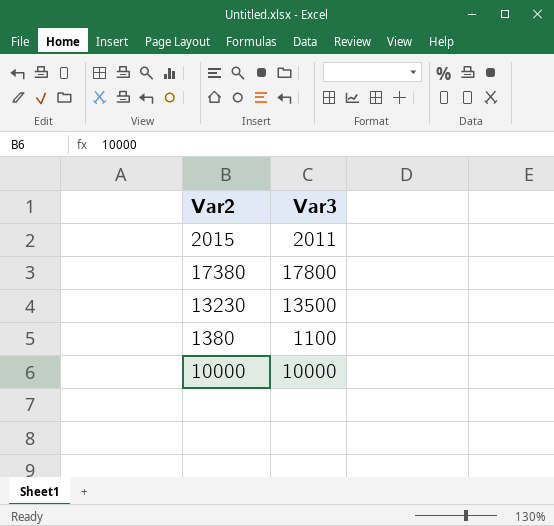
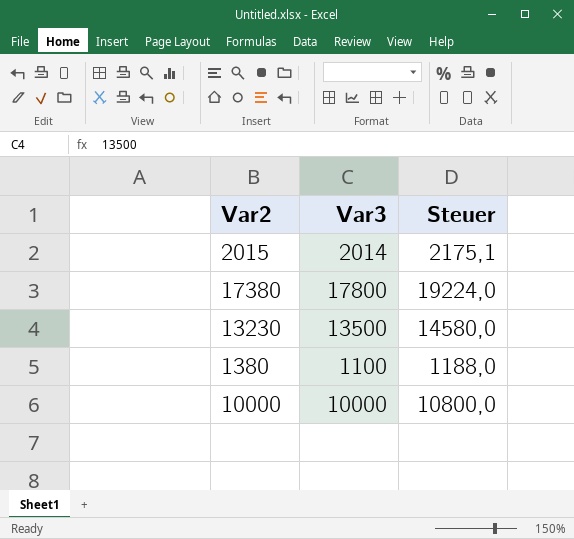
column Steuer | formula: none -> [Var3] * 1,08
2015 | Var3: 2011 -> 2014

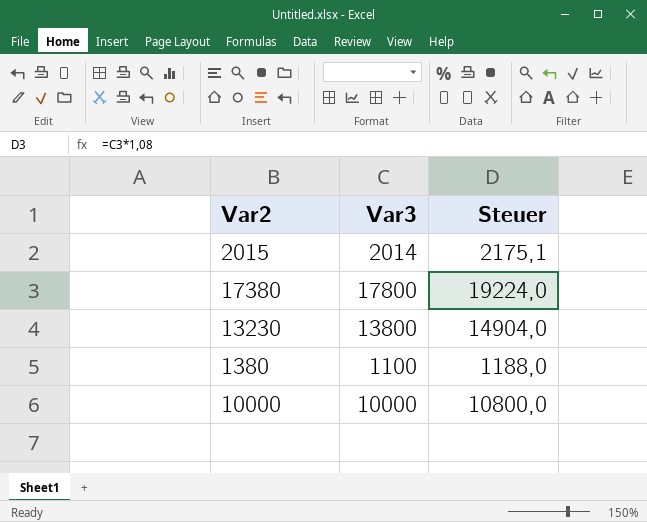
13230 | Var3: 13500 -> 13800
13230 | Steuer: 14580,0 -> 14904,0

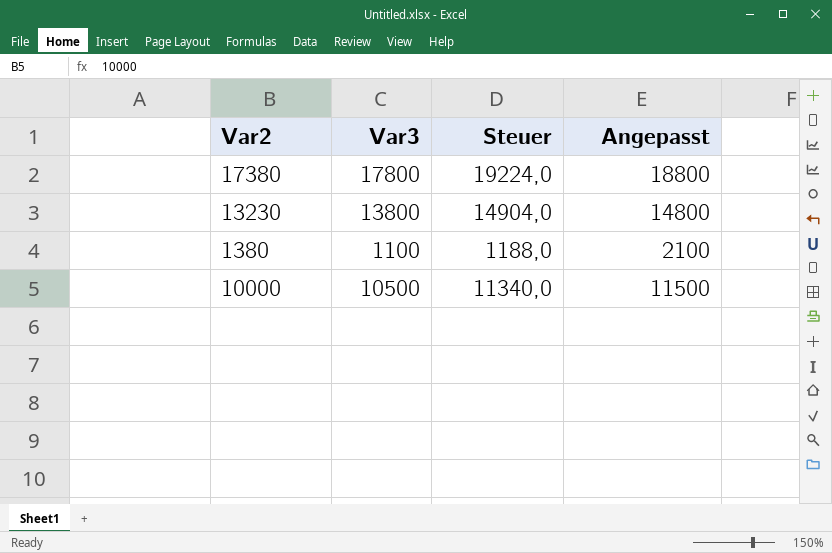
column Angepasst | formula: none -> [Var3] + 1000
row 2015: 2014 | 2175,1 -> none
10000 | Var3: 10000 -> 10500
10000 | Steuer: 10800,0 -> 11340,0

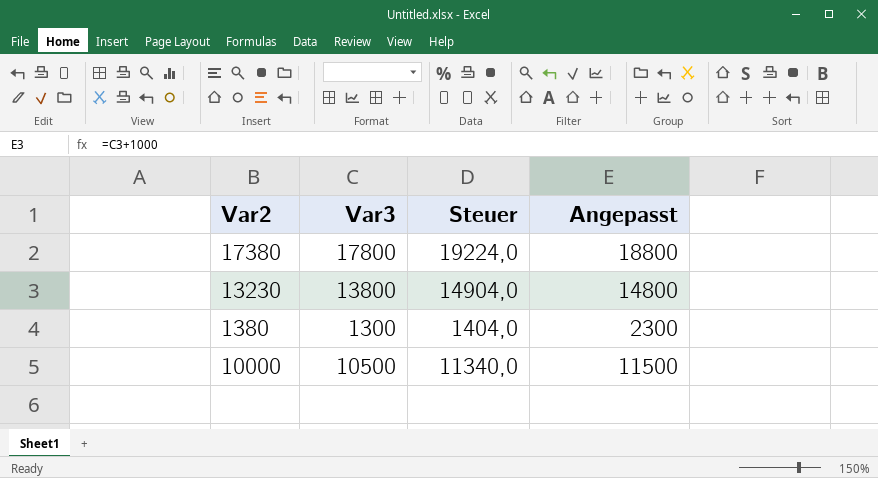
1380 | Var3: 1100 -> 1300
1380 | Steuer: 1188,0 -> 1404,0
1380 | Angepasst: 2100 -> 2300

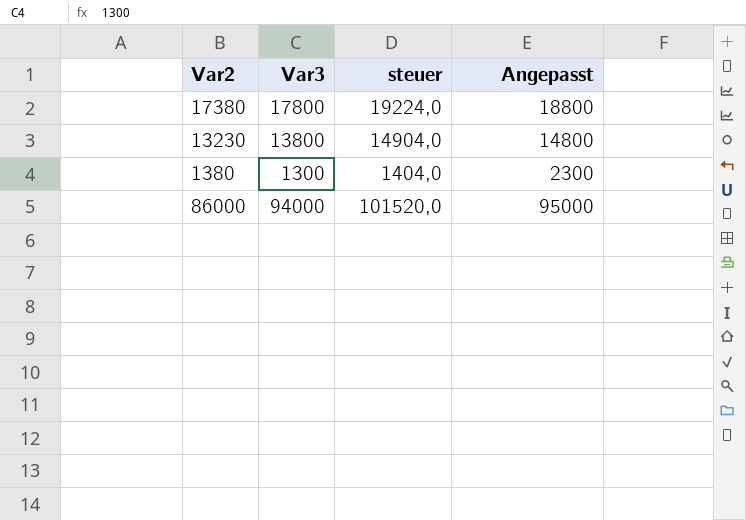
column name: Steuer -> steuer
row 10000: 10500 | 11340,0 | 11500 -> none
row 86000: none -> 94000 | 101520,0 | 95000

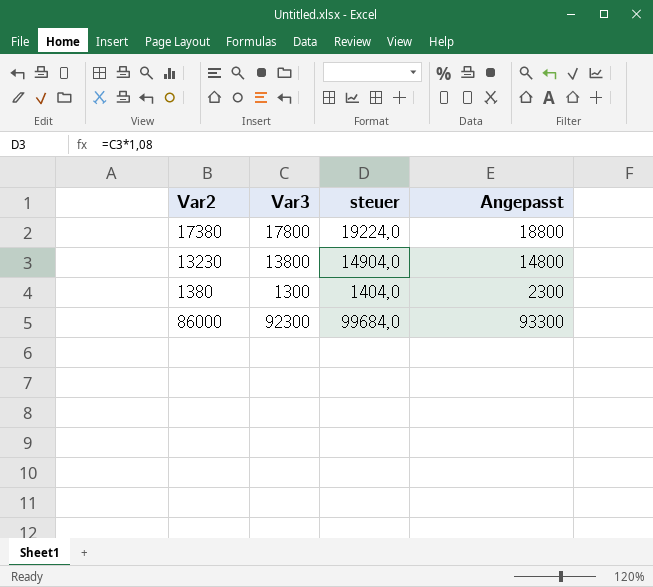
86000 | Var3: 94000 -> 92300
86000 | steuer: 101520,0 -> 99684,0
86000 | Angepasst: 95000 -> 93300

